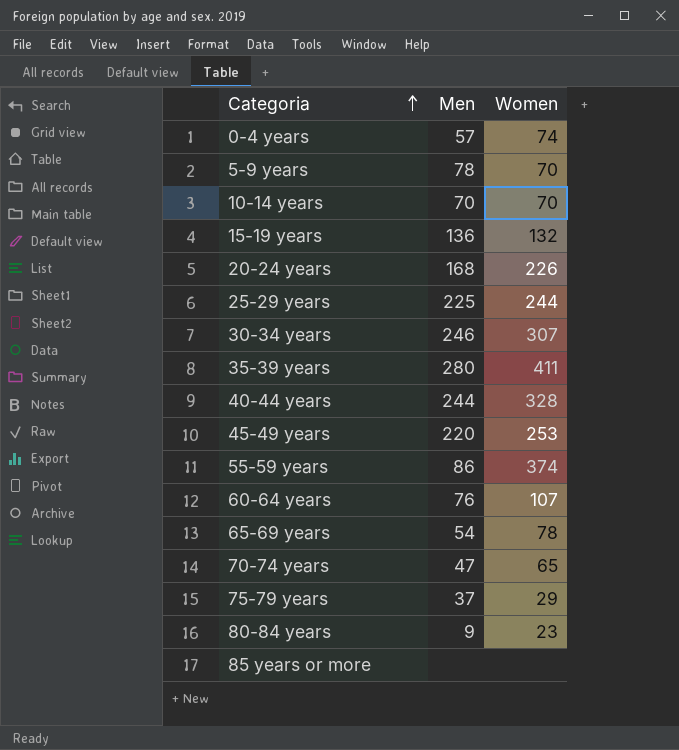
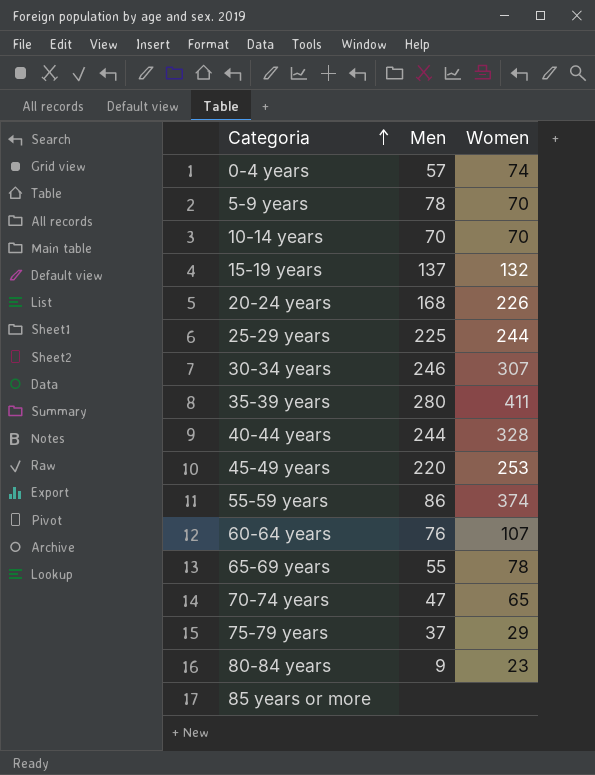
15-19 years | Men: 136 -> 137
65-69 years | Men: 54 -> 55

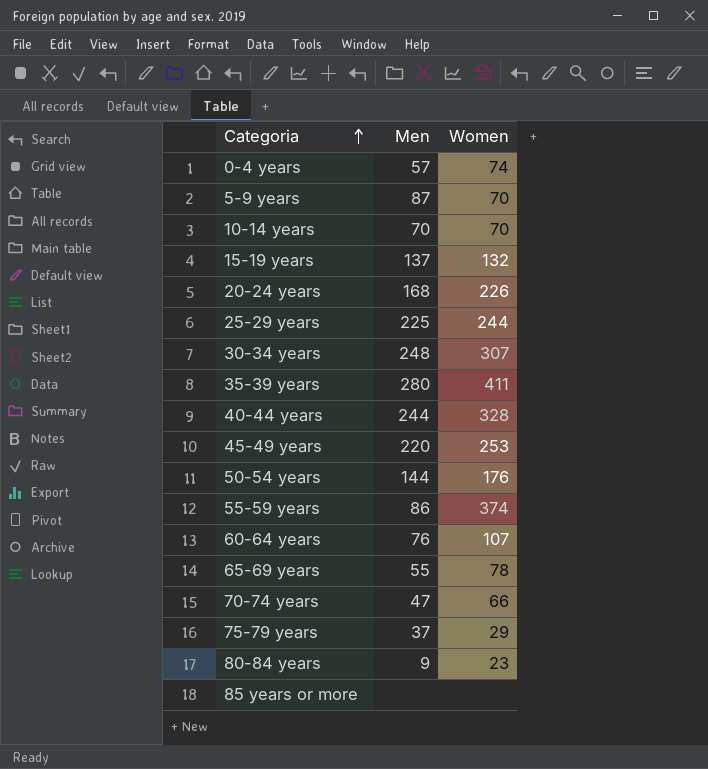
5-9 years | Men: 78 -> 87
30-34 years | Men: 246 -> 248
row 50-54 years: none -> 144 | 176
70-74 years | Women: 65 -> 66

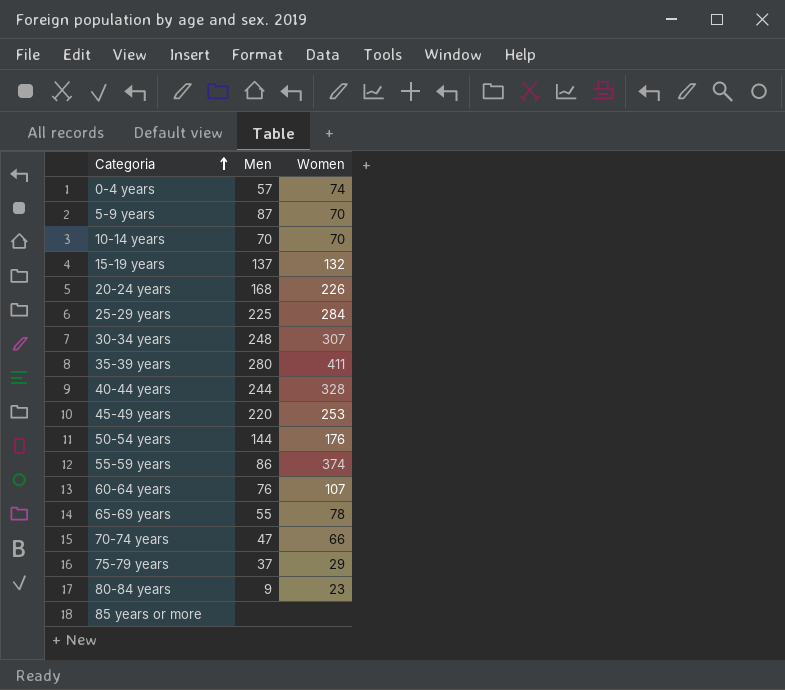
25-29 years | Women: 244 -> 284

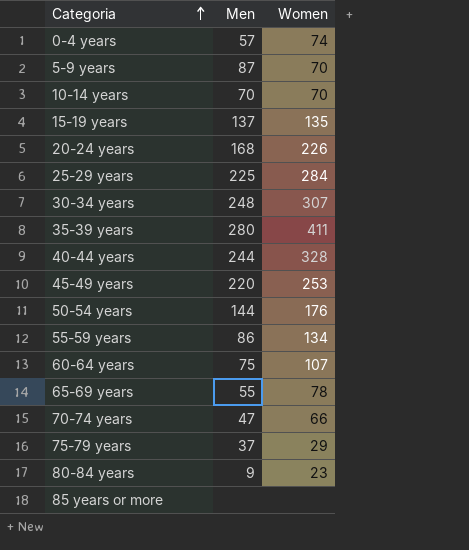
15-19 years | Women: 132 -> 135
55-59 years | Women: 374 -> 134
60-64 years | Men: 76 -> 75

